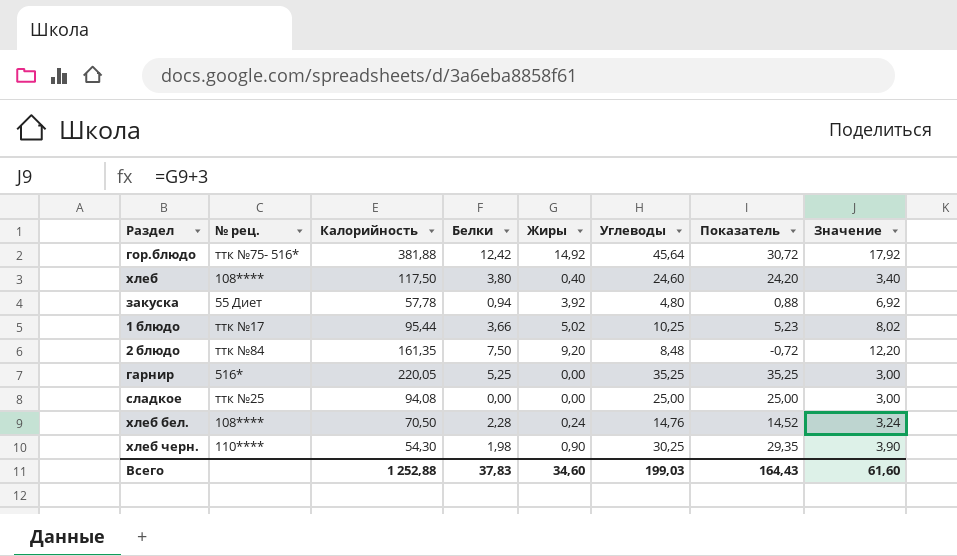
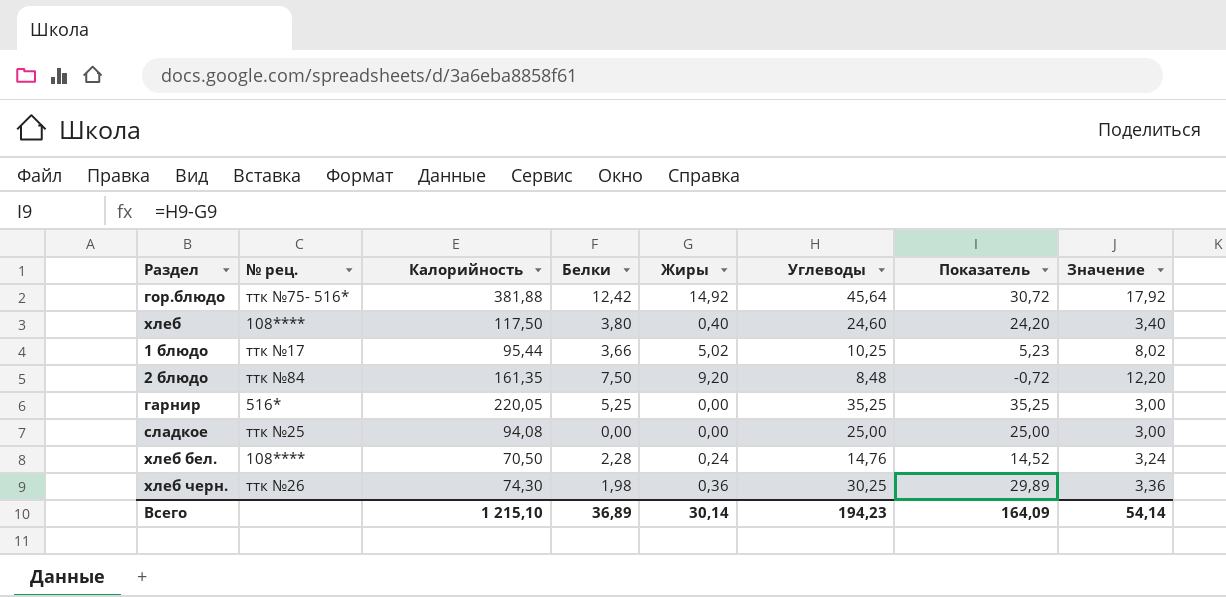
row закуска: 55 Диет | 57,78 | 0,94 | 3,92 | 4,80 | 0,88 | 6,92 -> none
хлеб черн. | № рец.: 110**** -> ттк №26
хлеб черн. | Калорийность: 54,30 -> 74,30
хлеб черн. | Жиры: 0,90 -> 0,36
хлеб черн. | Показатель: 29,35 -> 29,89
хлеб черн. | Значение: 3,90 -> 3,36
Всего | Калорийность: 1 252,88 -> 1 215,10
Всего | Белки: 37,83 -> 36,89
Всего | Жиры: 34,60 -> 30,14
Всего | Углеводы: 199,03 -> 194,23
Всего | Показатель: 164,43 -> 164,09
Всего | Значение: 61,60 -> 54,14

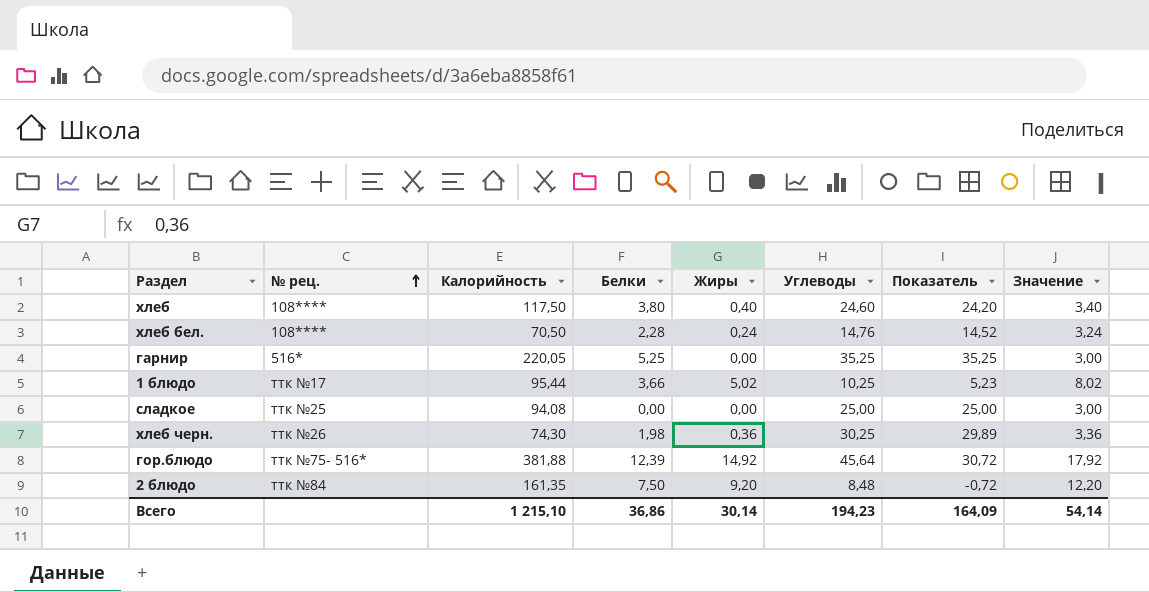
row order: none -> № рец. ascending
гор.блюдо | Белки: 12,42 -> 12,39
Всего | Белки: 36,89 -> 36,86

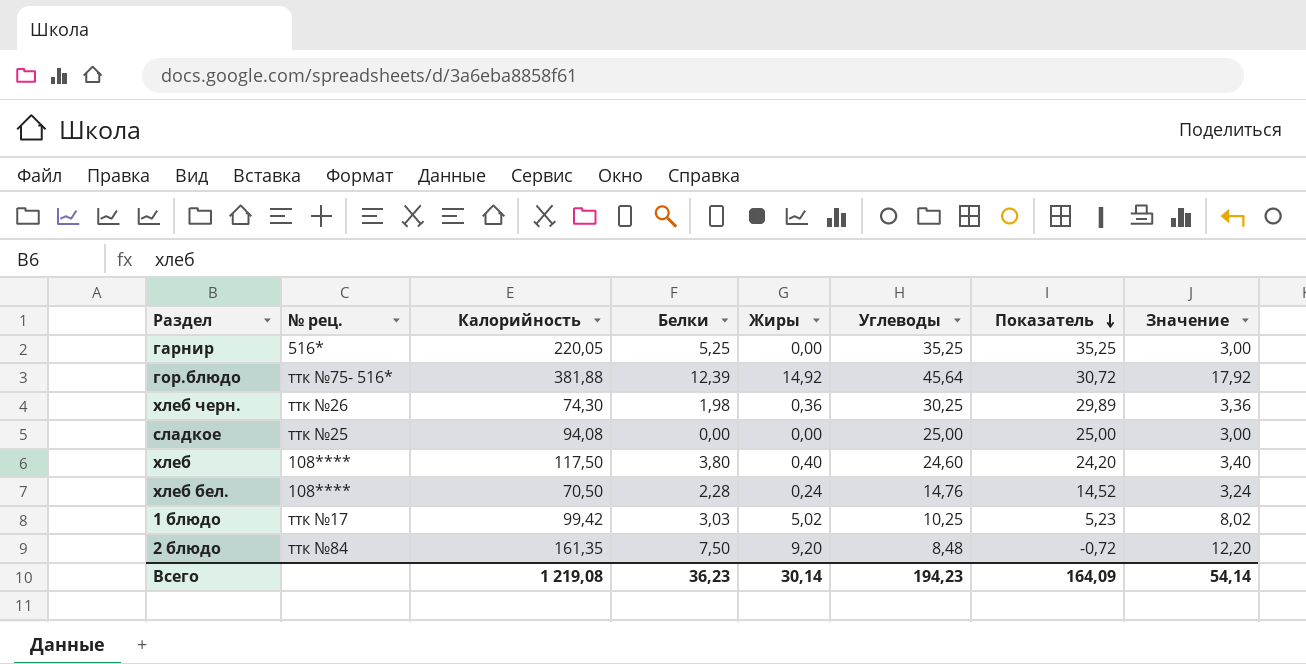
row order: № рец. ascending -> Показатель descending
1 блюдо | Калорийность: 95,44 -> 99,42
1 блюдо | Белки: 3,66 -> 3,03
Всего | Калорийность: 1 215,10 -> 1 219,08
Всего | Белки: 36,86 -> 36,23

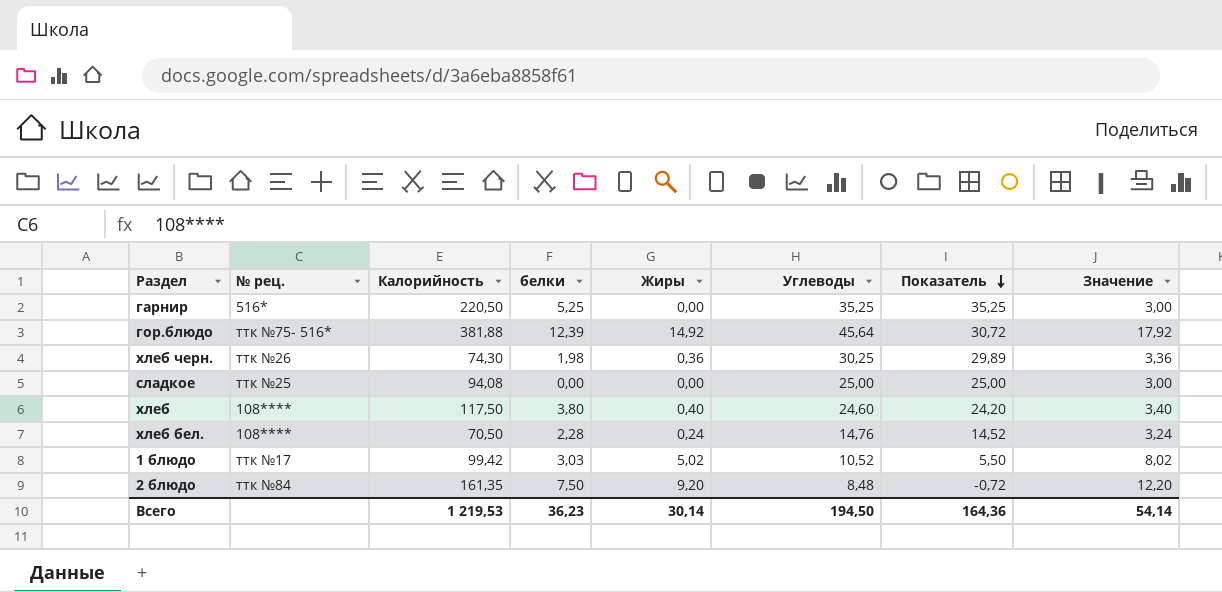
column name: Белки -> белки
гарнир | Калорийность: 220,05 -> 220,50
1 блюдо | Углеводы: 10,25 -> 10,52
1 блюдо | Показатель: 5,23 -> 5,50
Всего | Калорийность: 1 219,08 -> 1 219,53
Всего | Углеводы: 194,23 -> 194,50
Всего | Показатель: 164,09 -> 164,36

